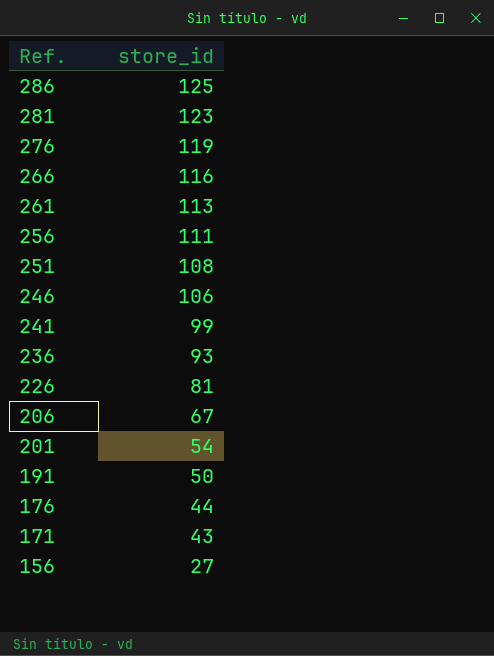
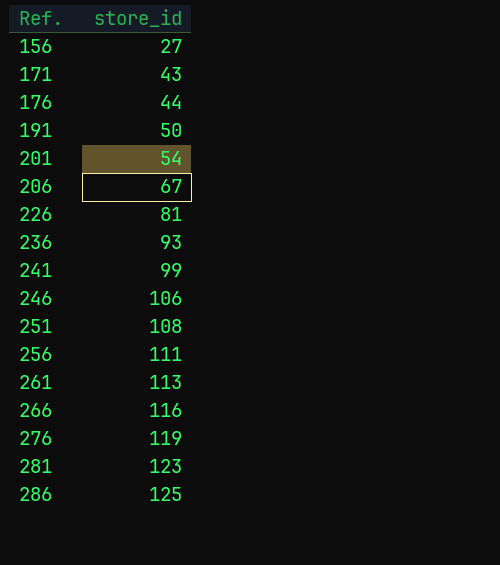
row order: Ref. descending -> Ref. ascending

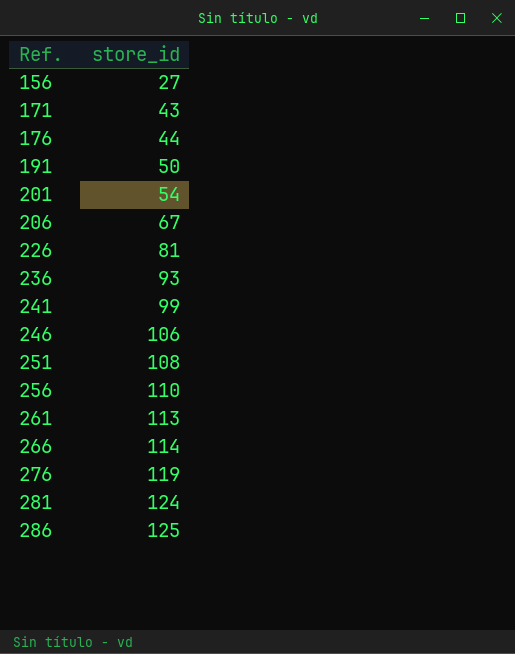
256 | store_id: 111 -> 110
266 | store_id: 116 -> 114
281 | store_id: 123 -> 124

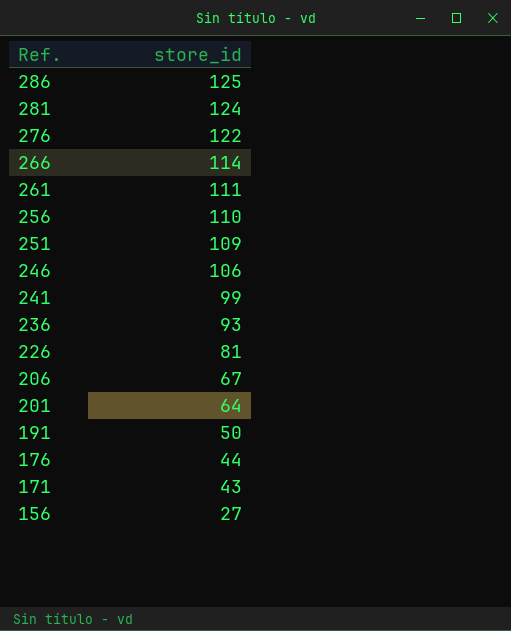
row order: Ref. ascending -> Ref. descending
276 | store_id: 119 -> 122
261 | store_id: 113 -> 111
251 | store_id: 108 -> 109
201 | store_id: 54 -> 64

